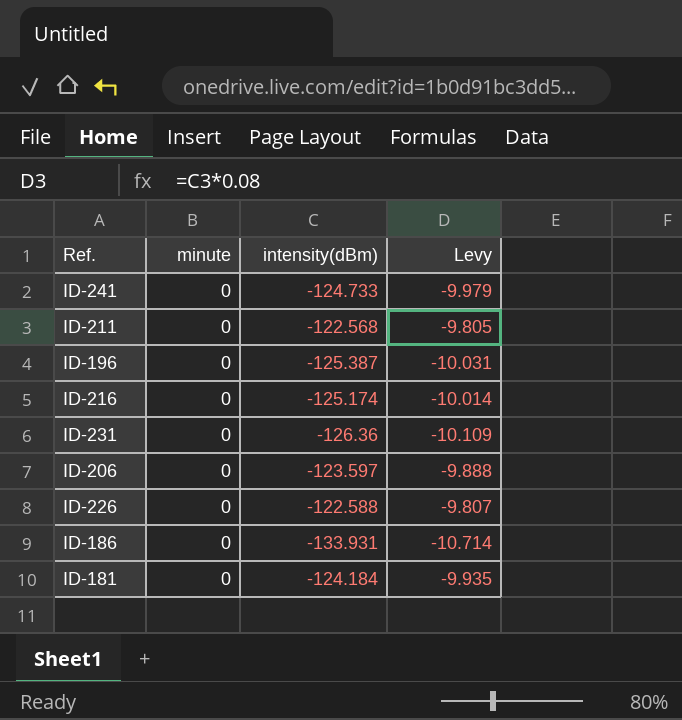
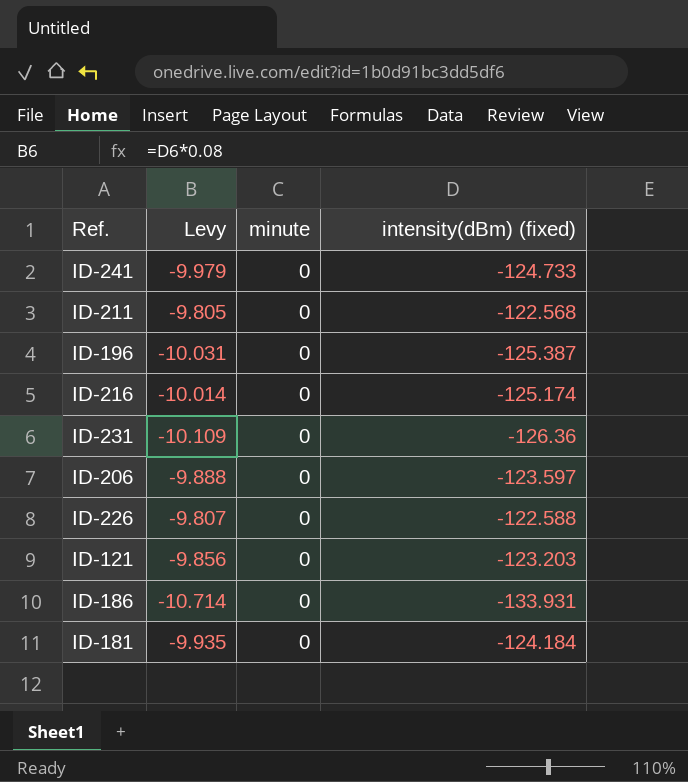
column Levy | position: 4 -> 2
column name: intensity(dBm) -> intensity(dBm) (fixed)
row ID-121: none -> -9.856 | 0 | -123.203

